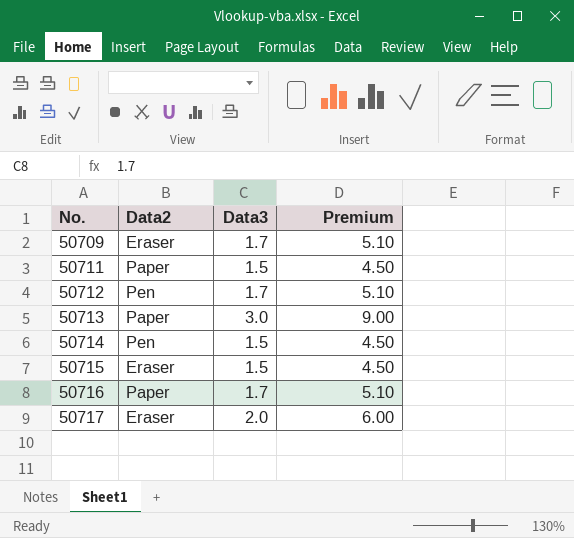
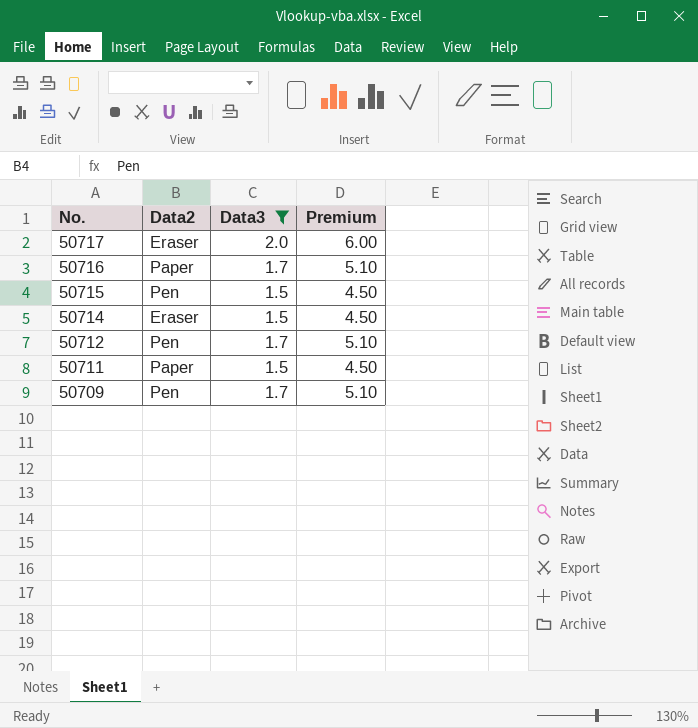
filter: none -> Data3 != 3.0
row order: No. ascending -> No. descending
50715 | Data2: Eraser -> Pen
50714 | Data2: Pen -> Eraser
50709 | Data2: Eraser -> Pen

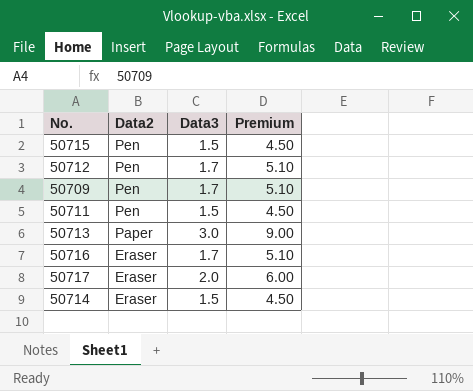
filter: Data3 != 3.0 -> none
row order: No. descending -> Data2 descending
50711 | Data2: Paper -> Pen
50716 | Data2: Paper -> Eraser

